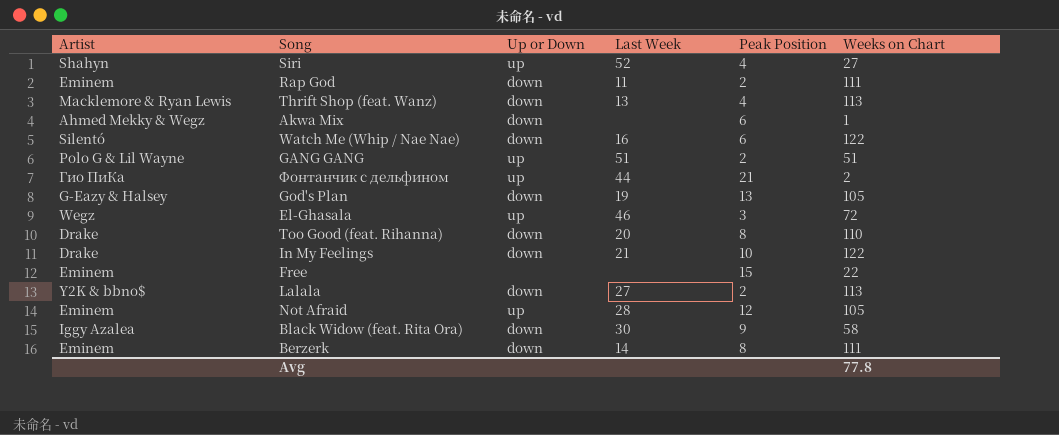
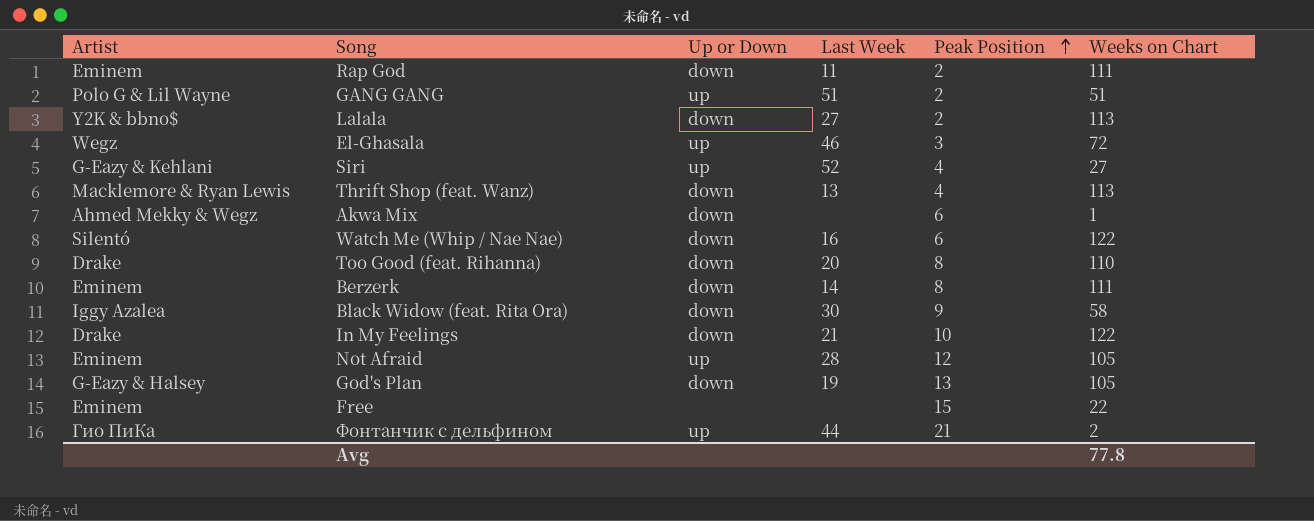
row order: none -> Peak Position ascending
Siri | Artist: Shahyn -> G-Eazy & Kehlani

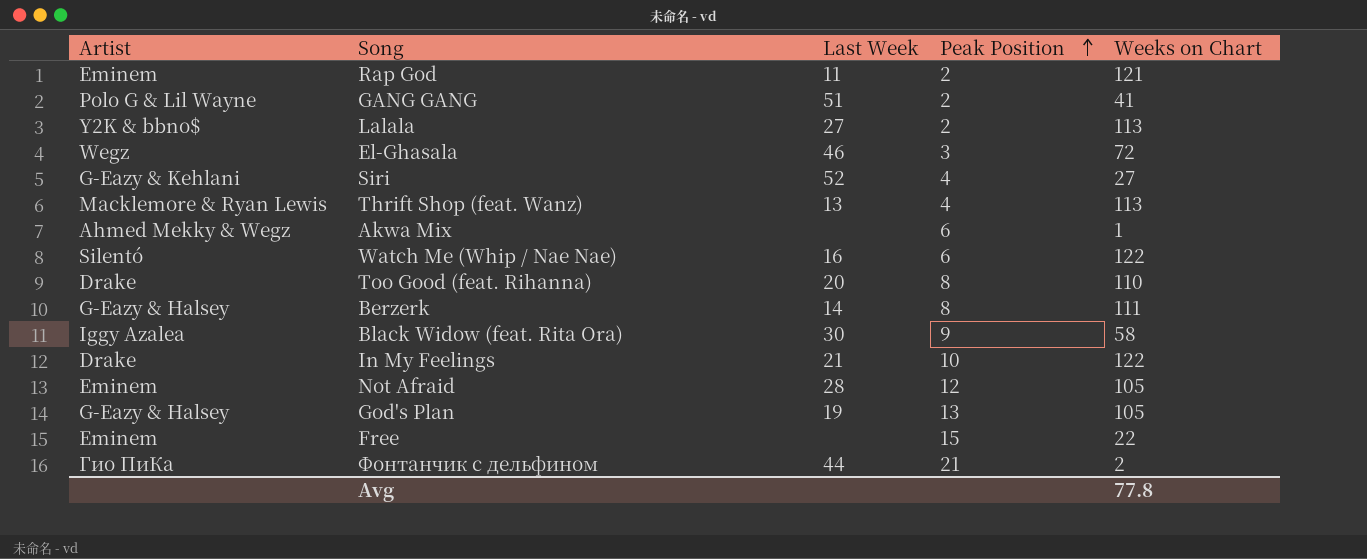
column Up or Down | position: 3 -> none
Rap God | Weeks on Chart: 111 -> 121
GANG GANG | Weeks on Chart: 51 -> 41
Berzerk | Artist: Eminem -> G-Eazy & Halsey

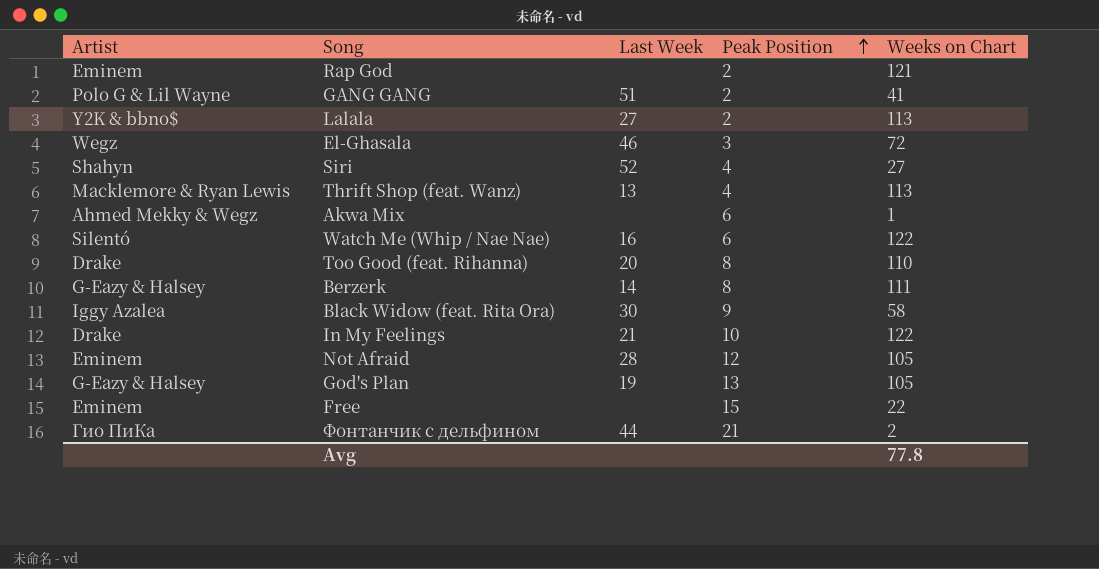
Rap God | Last Week: 11 -> none
Siri | Artist: G-Eazy & Kehlani -> Shahyn

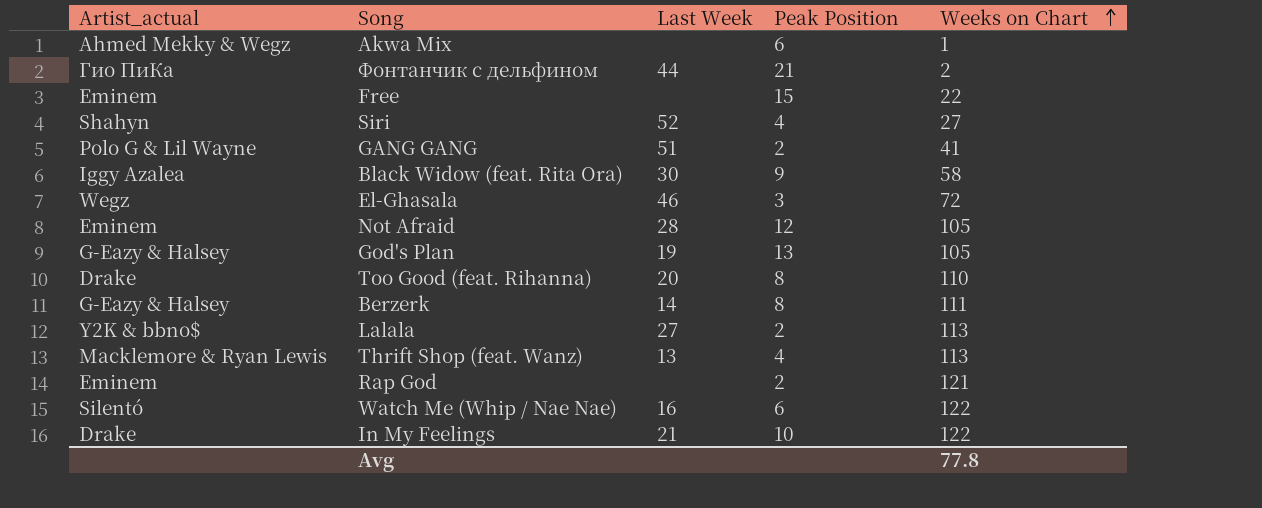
row order: Peak Position ascending -> Weeks on Chart ascending
column name: Artist -> Artist_actual

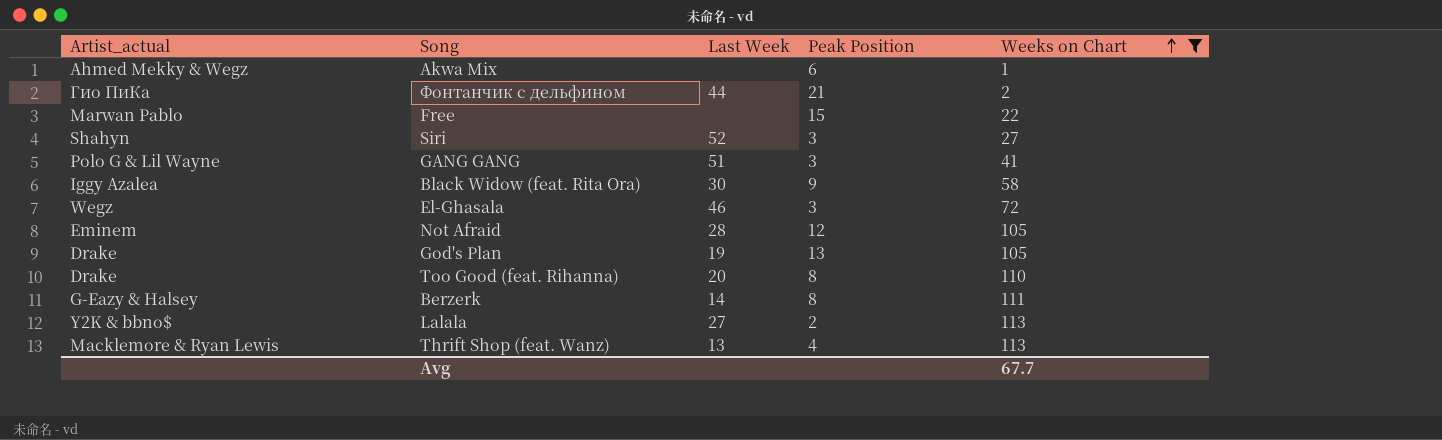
filter: none -> Weeks on Chart <= 113
Free | Artist_actual: Eminem -> Marwan Pablo
Siri | Peak Position: 4 -> 3
GANG GANG | Peak Position: 2 -> 3
God's Plan | Artist_actual: G-Eazy & Halsey -> Drake
Avg | Weeks on Chart: 77.8 -> 67.7

